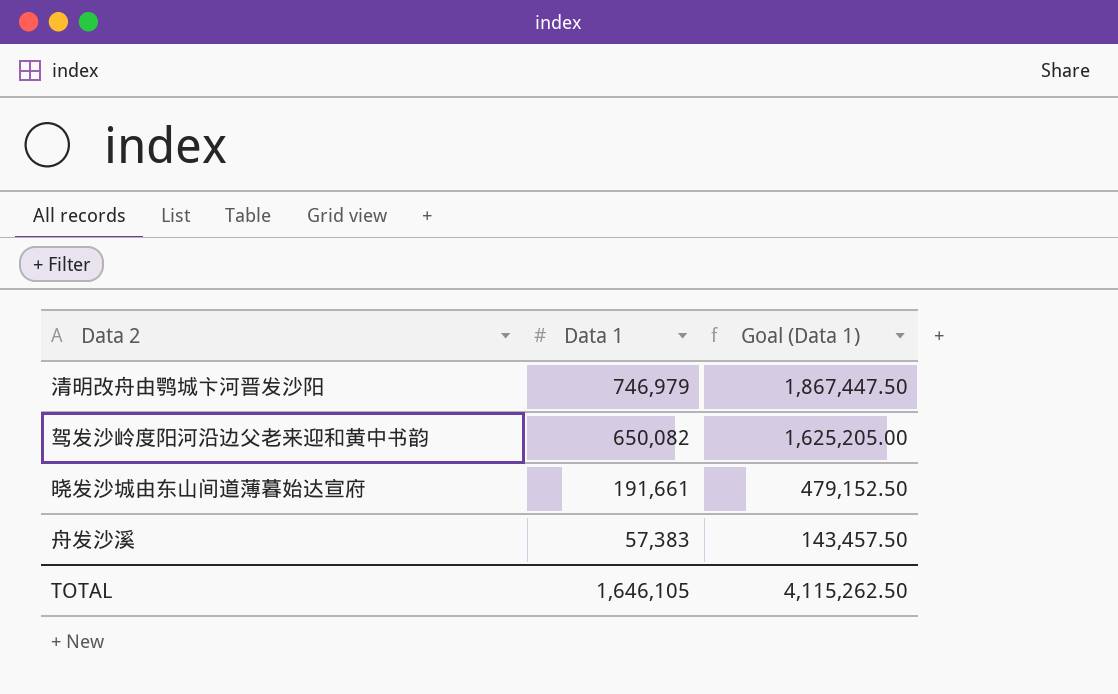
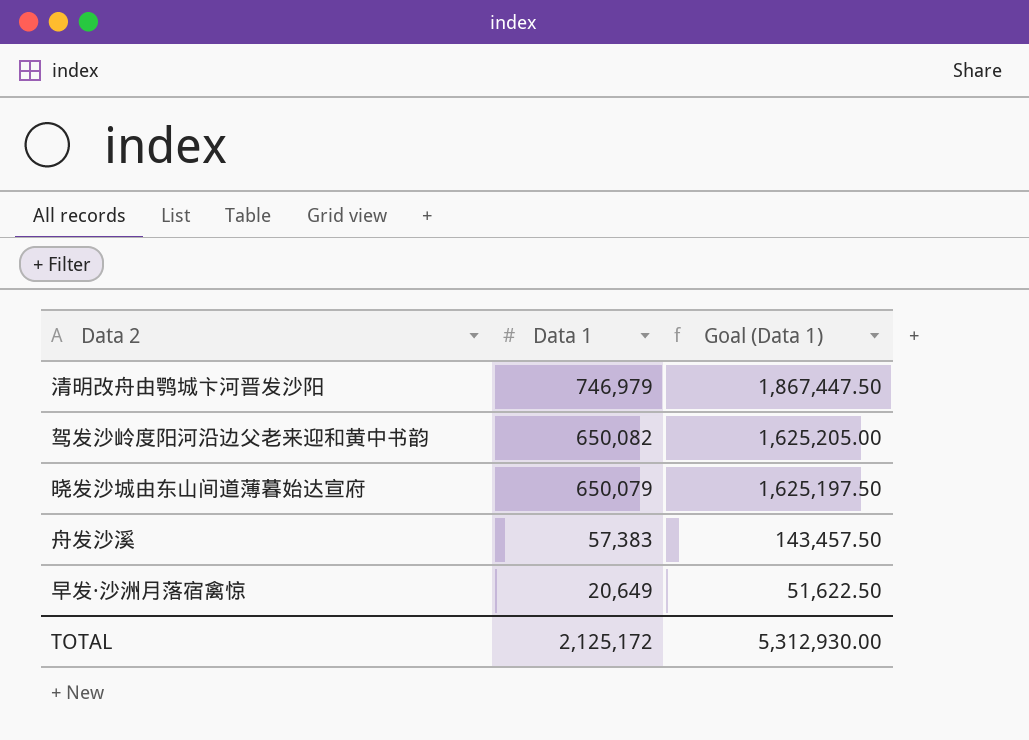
晓发沙城由东山间道薄暮始达宣府 | Data 1: 191,661 -> 650,079
晓发沙城由东山间道薄暮始达宣府 | Goal (Data 1): 479,152.50 -> 1,625,197.50
row 早发·沙洲月落宿禽惊: none -> 20,649 | 51,622.50
TOTAL | Data 1: 1,646,105 -> 2,125,172
TOTAL | Goal (Data 1): 4,115,262.50 -> 5,312,930.00

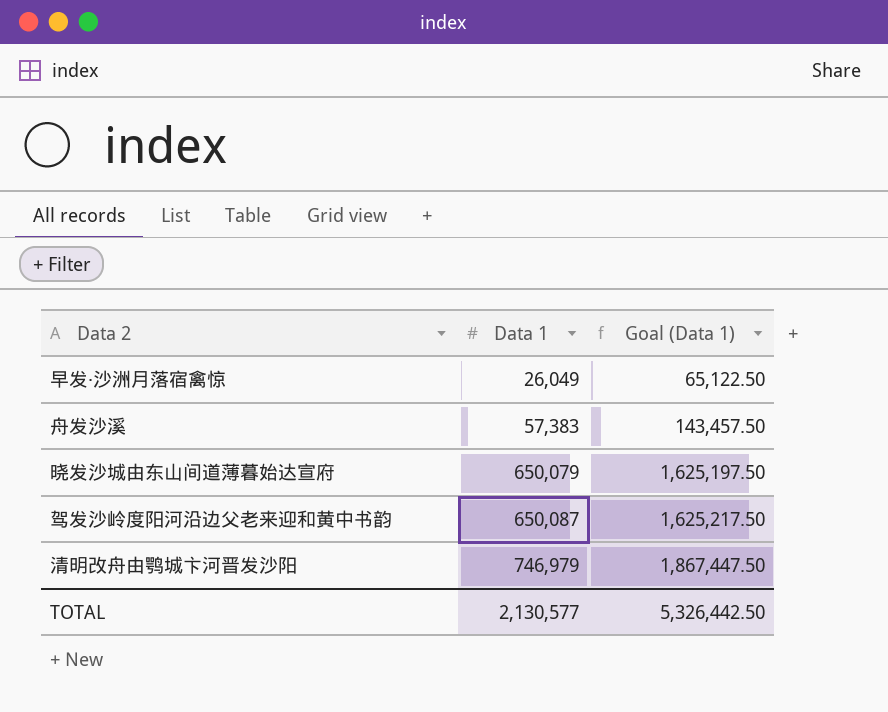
row order: Data 1 descending -> Data 1 ascending
早发·沙洲月落宿禽惊 | Data 1: 20,649 -> 26,049
早发·沙洲月落宿禽惊 | Goal (Data 1): 51,622.50 -> 65,122.50
驾发沙岭度阳河沿边父老来迎和黄中书韵 | Data 1: 650,082 -> 650,087
驾发沙岭度阳河沿边父老来迎和黄中书韵 | Goal (Data 1): 1,625,205.00 -> 1,625,217.50
TOTAL | Data 1: 2,125,172 -> 2,130,577
TOTAL | Goal (Data 1): 5,312,930.00 -> 5,326,442.50

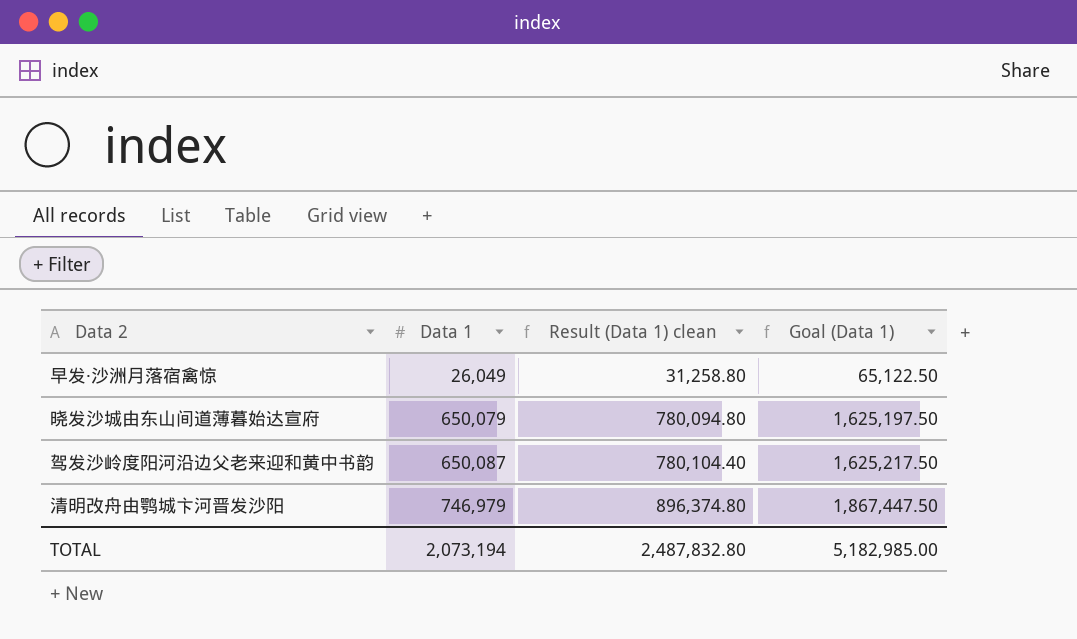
column Result (Data 1) clean | formula: none -> [Data 1] * 1.2
row 舟发沙溪: 57,383 | 143,457.50 -> none
TOTAL | Data 1: 2,130,577 -> 2,073,194
TOTAL | Goal (Data 1): 5,326,442.50 -> 5,182,985.00

